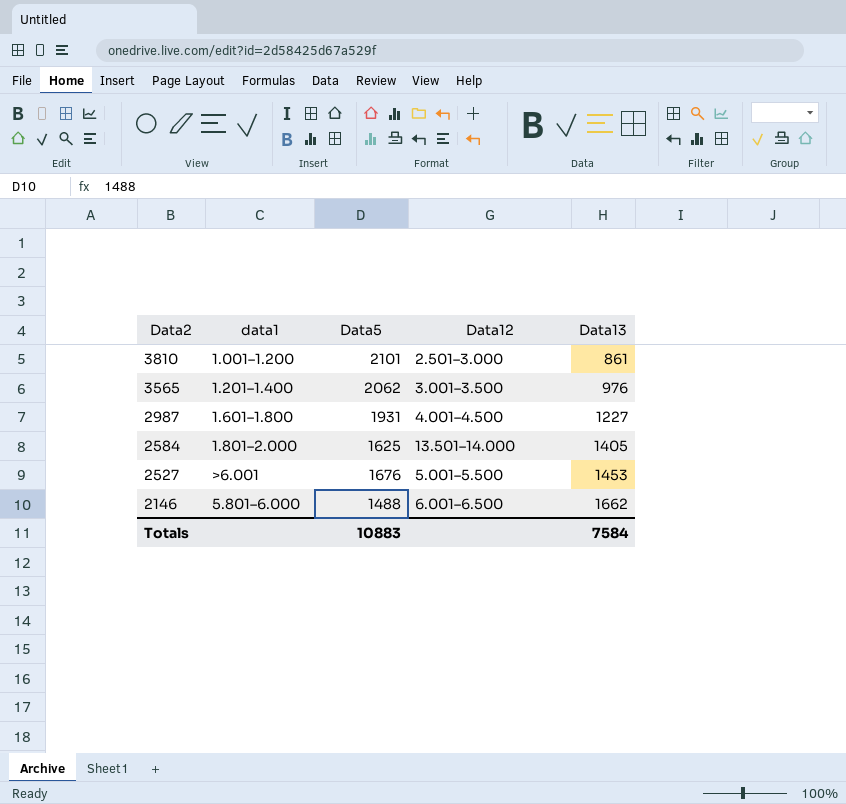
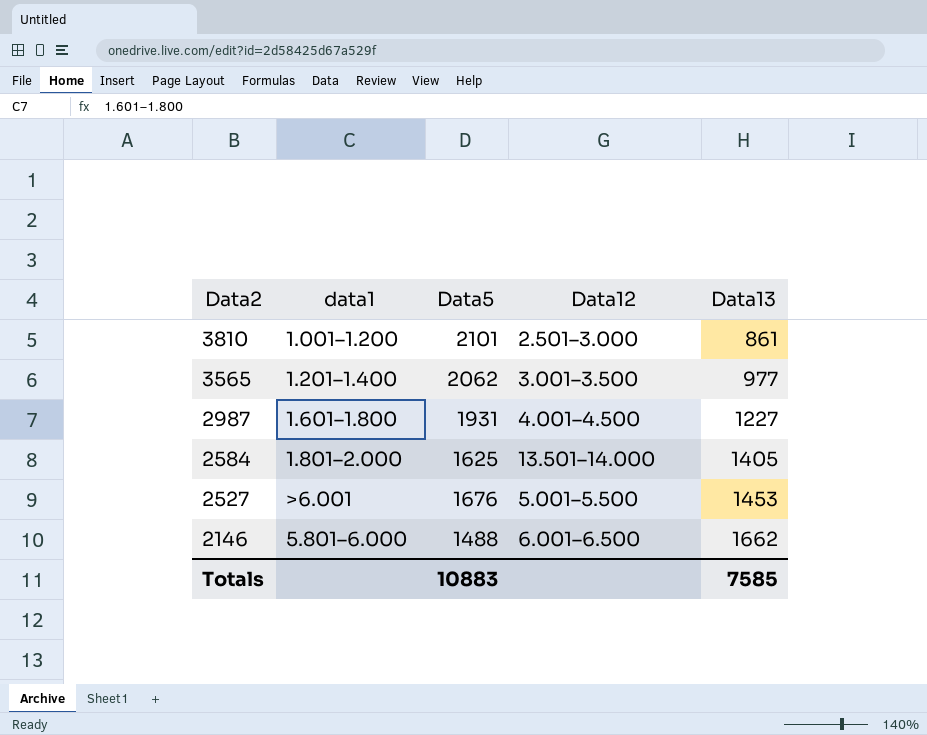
3565 | Data13: 976 -> 977
Totals | Data13: 7584 -> 7585

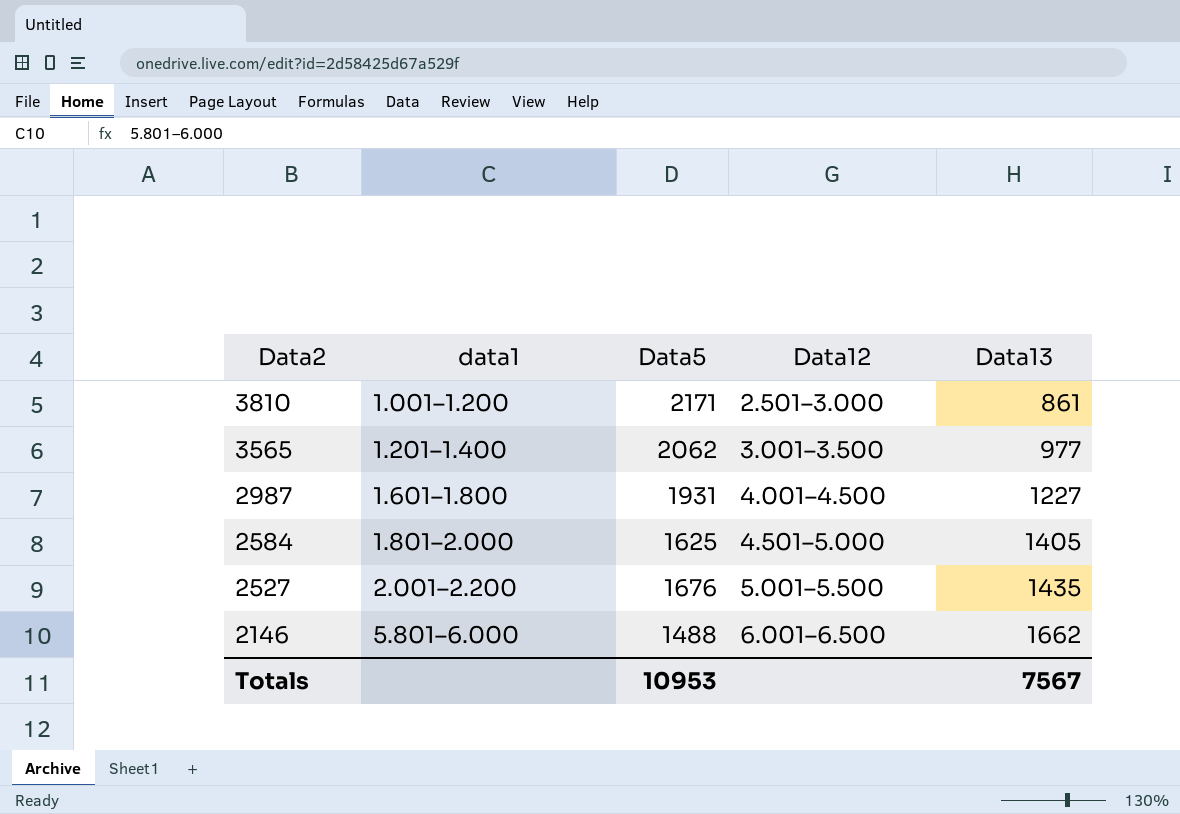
3810 | Data5: 2101 -> 2171
2584 | Data12: 13.501–14.000 -> 4.501–5.000
2527 | data1: >6.001 -> 2.001–2.200
2527 | Data13: 1453 -> 1435
Totals | Data5: 10883 -> 10953
Totals | Data13: 7585 -> 7567

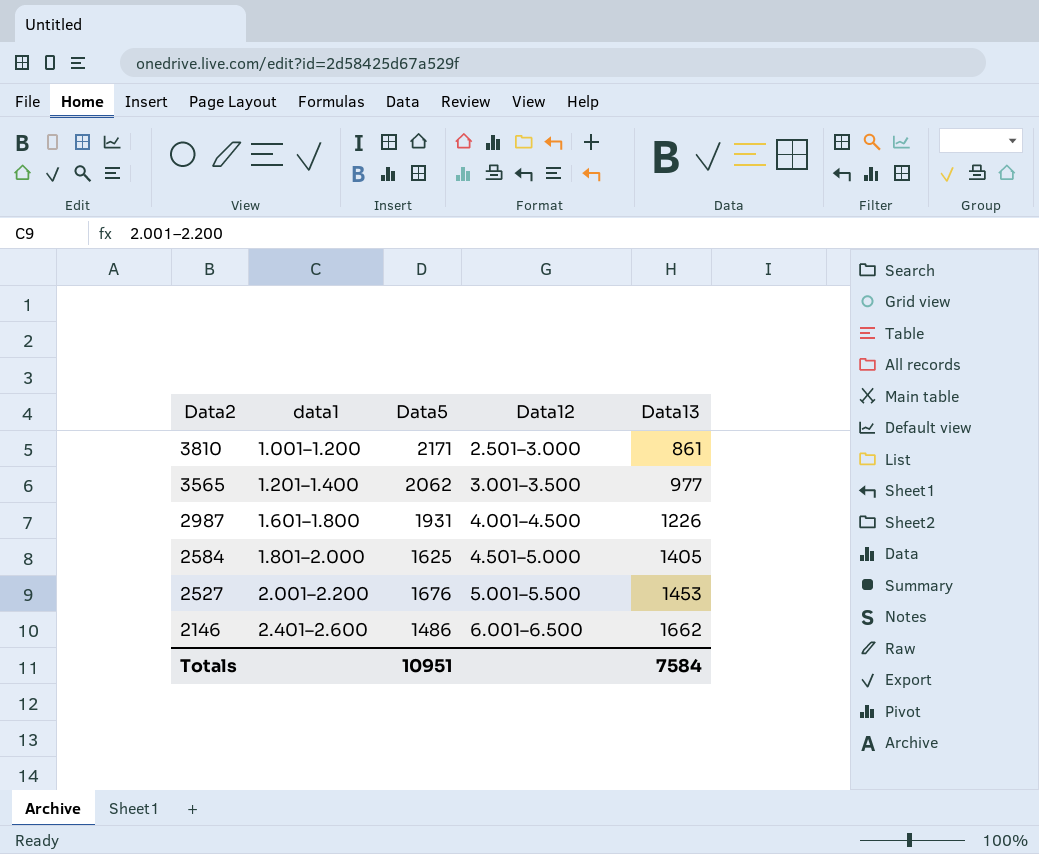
2987 | Data13: 1227 -> 1226
2527 | Data13: 1435 -> 1453
2146 | data1: 5.801–6.000 -> 2.401–2.600
2146 | Data5: 1488 -> 1486
Totals | Data5: 10953 -> 10951
Totals | Data13: 7567 -> 7584

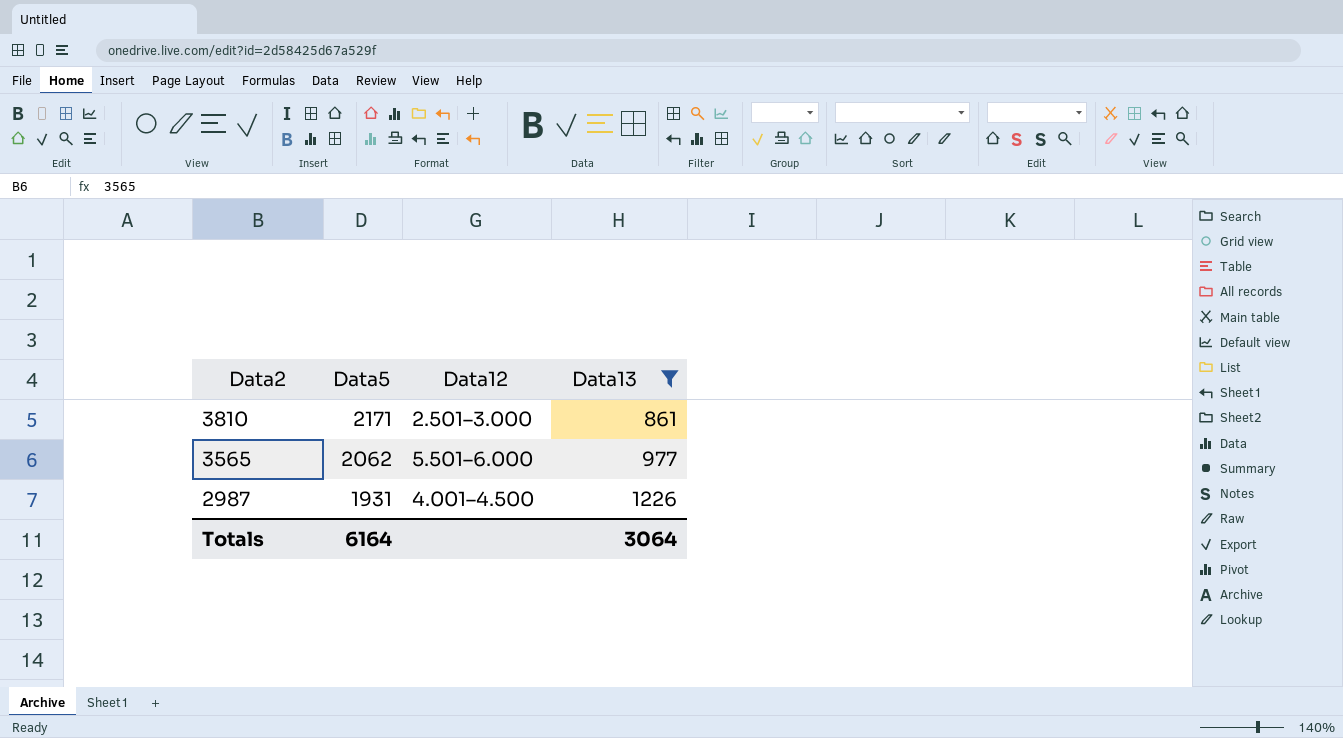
filter: none -> Data13 <= 1226
column data1 | position: 2 -> none
3565 | Data12: 3.001–3.500 -> 5.501–6.000
Totals | Data5: 10951 -> 6164
Totals | Data13: 7584 -> 3064

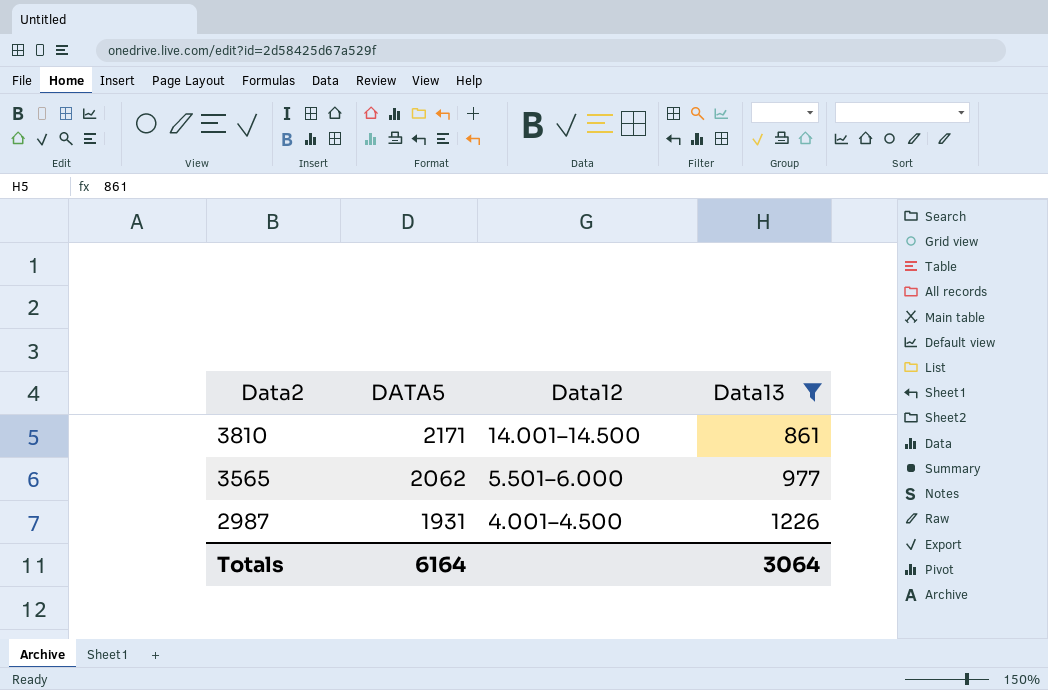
column name: Data5 -> DATA5
3810 | Data12: 2.501–3.000 -> 14.001–14.500

